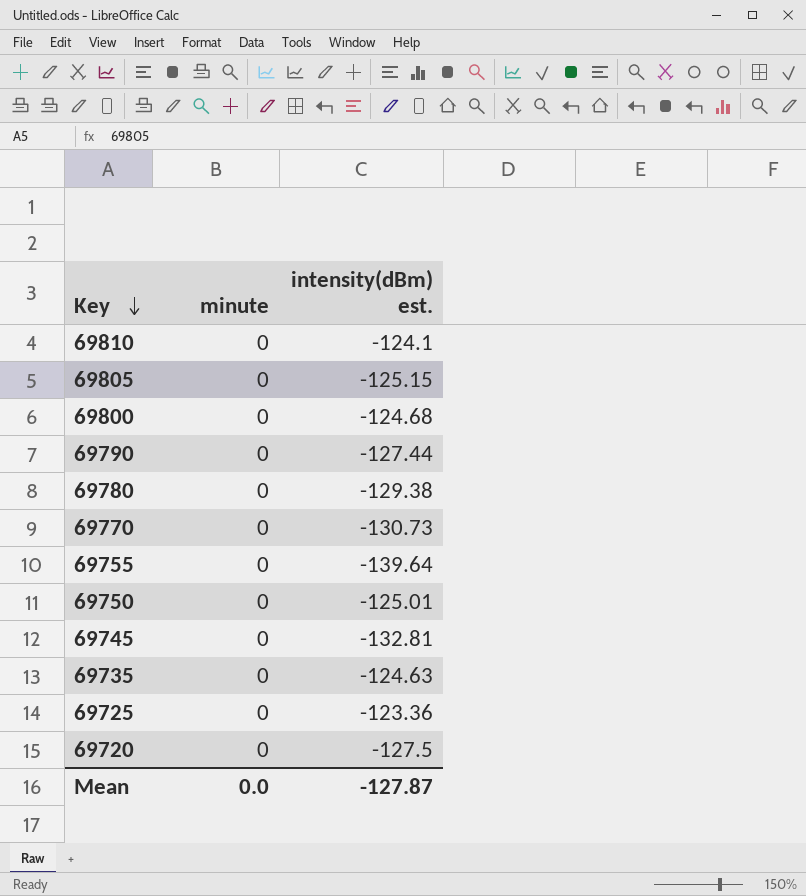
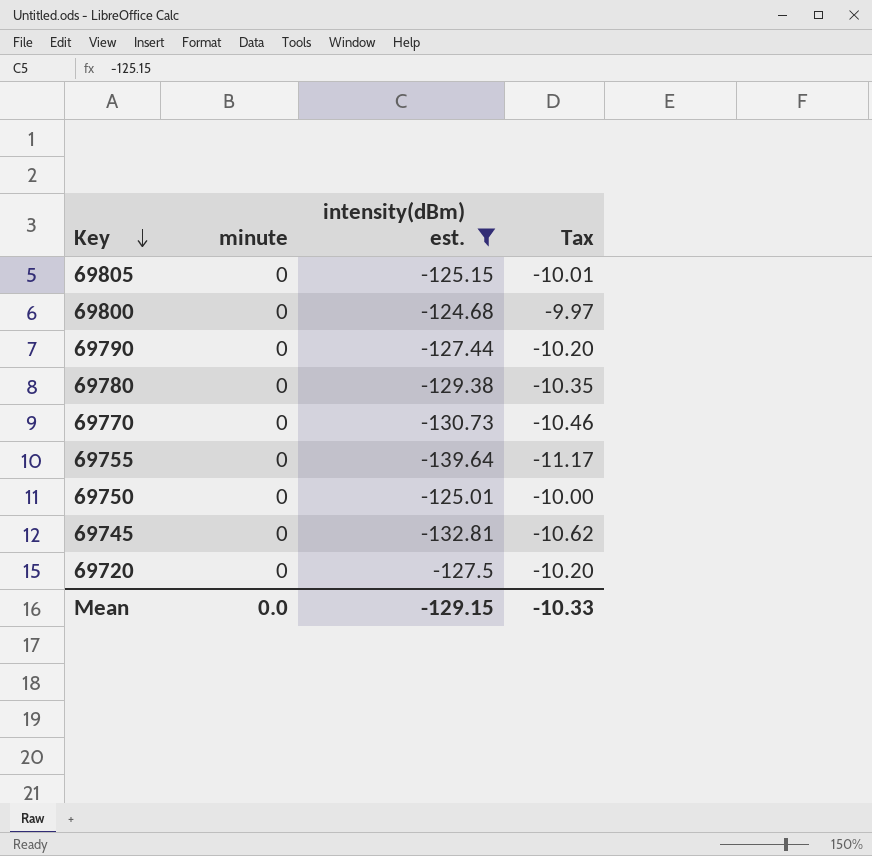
filter: none -> intensity(dBm) est. <= -124.68
column Tax | formula: none -> [intensity(dBm) est.] * 0.08
Mean | intensity(dBm) est.: -127.87 -> -129.15

